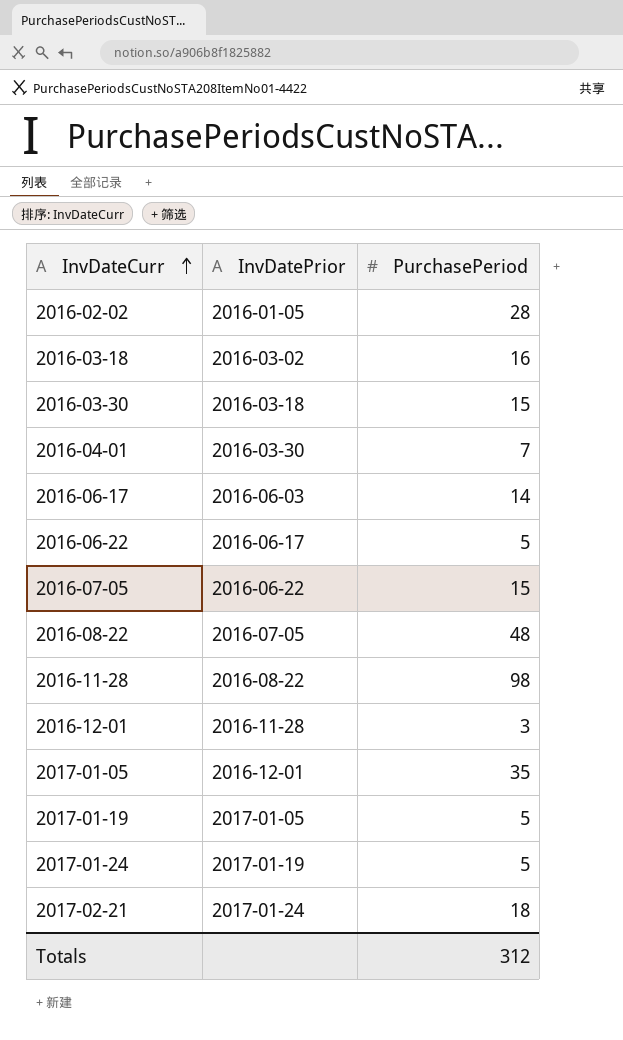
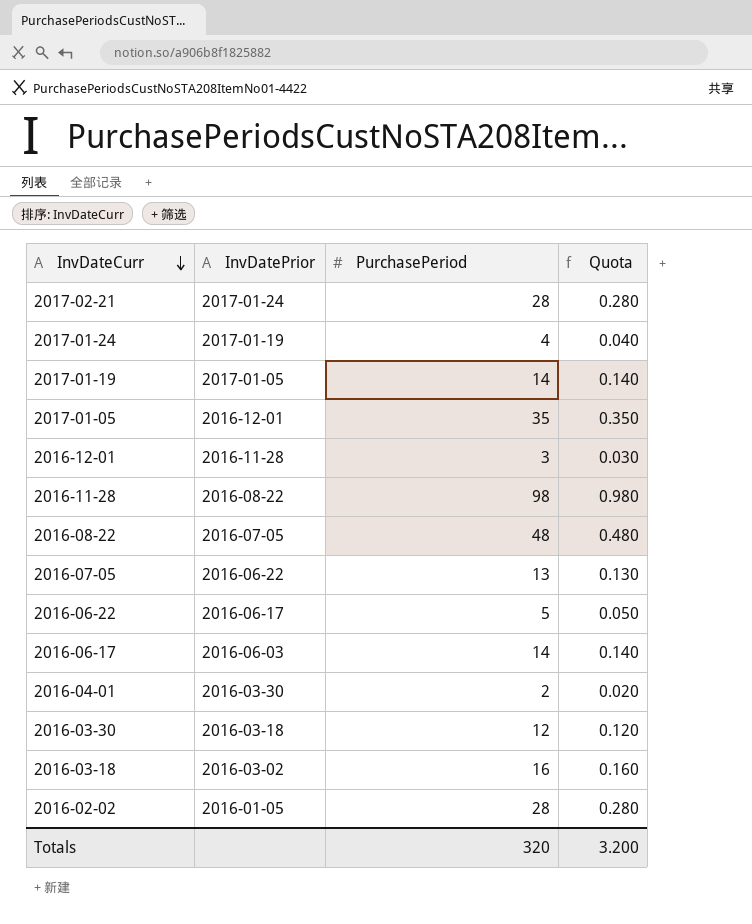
row order: InvDateCurr ascending -> InvDateCurr descending
column Quota | formula: none -> [PurchasePeriod] * 0.01
2017-02-21 | PurchasePeriod: 18 -> 28
2017-01-24 | PurchasePeriod: 5 -> 4
2017-01-19 | PurchasePeriod: 5 -> 14
2016-07-05 | PurchasePeriod: 15 -> 13
2016-04-01 | PurchasePeriod: 7 -> 2
2016-03-30 | PurchasePeriod: 15 -> 12
Totals | PurchasePeriod: 312 -> 320

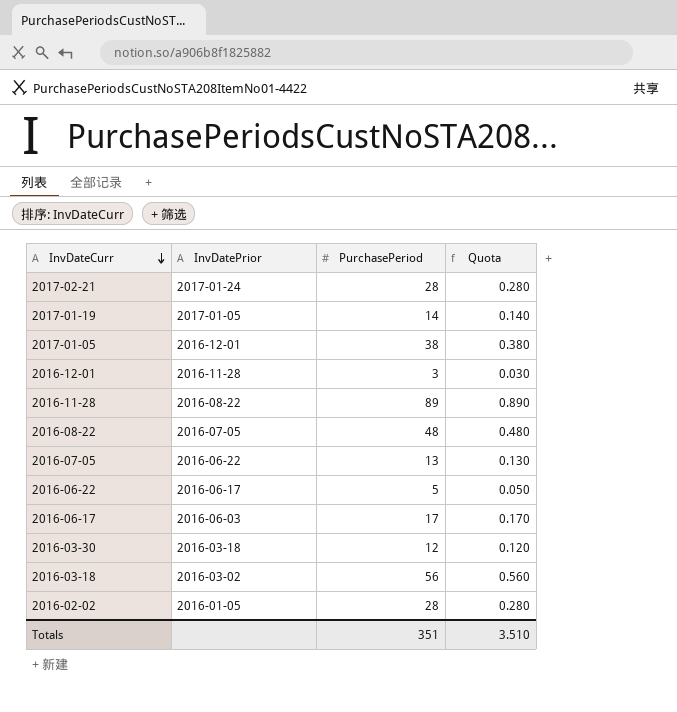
row 2017-01-24: 2017-01-19 | 4 | 0.040 -> none
row 2016-04-01: 2016-03-30 | 2 | 0.020 -> none
2017-01-05 | PurchasePeriod: 35 -> 38
2017-01-05 | Quota: 0.350 -> 0.380
2016-11-28 | PurchasePeriod: 98 -> 89
2016-11-28 | Quota: 0.980 -> 0.890
2016-06-17 | PurchasePeriod: 14 -> 17
2016-06-17 | Quota: 0.140 -> 0.170
2016-03-18 | PurchasePeriod: 16 -> 56
2016-03-18 | Quota: 0.160 -> 0.560
Totals | PurchasePeriod: 320 -> 351
Totals | Quota: 3.200 -> 3.510

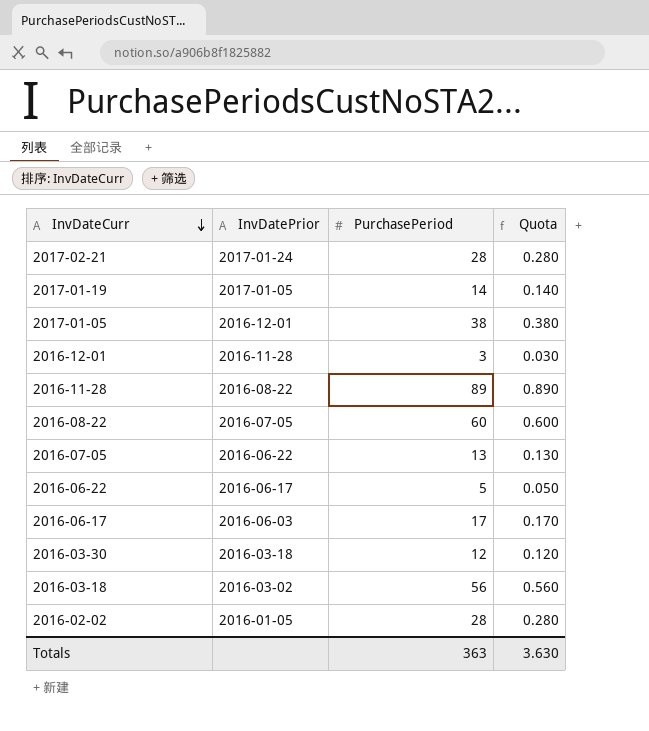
2016-08-22 | PurchasePeriod: 48 -> 60
2016-08-22 | Quota: 0.480 -> 0.600
Totals | PurchasePeriod: 351 -> 363
Totals | Quota: 3.510 -> 3.630

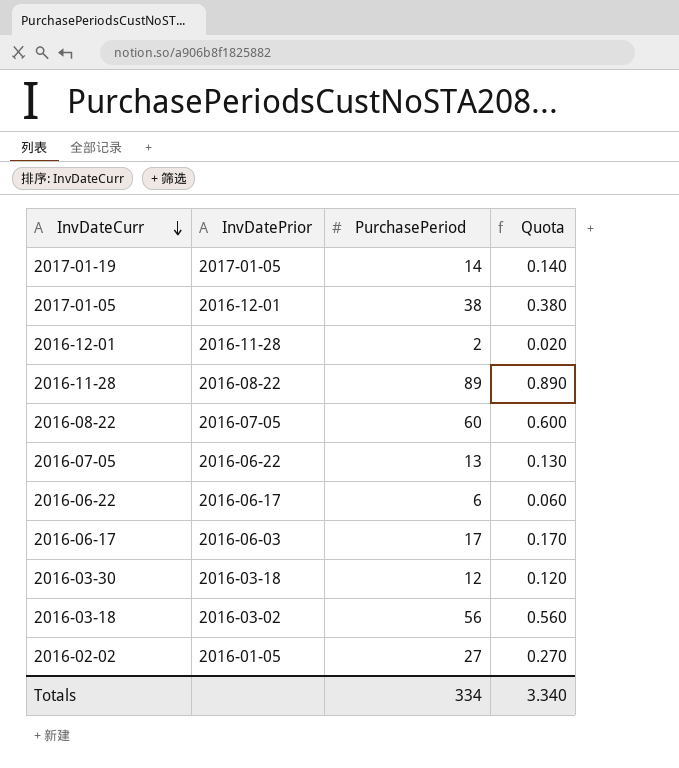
row 2017-02-21: 2017-01-24 | 28 | 0.280 -> none
2016-12-01 | PurchasePeriod: 3 -> 2
2016-12-01 | Quota: 0.030 -> 0.020
2016-06-22 | PurchasePeriod: 5 -> 6
2016-06-22 | Quota: 0.050 -> 0.060
2016-02-02 | PurchasePeriod: 28 -> 27
2016-02-02 | Quota: 0.280 -> 0.270
Totals | PurchasePeriod: 363 -> 334
Totals | Quota: 3.630 -> 3.340

